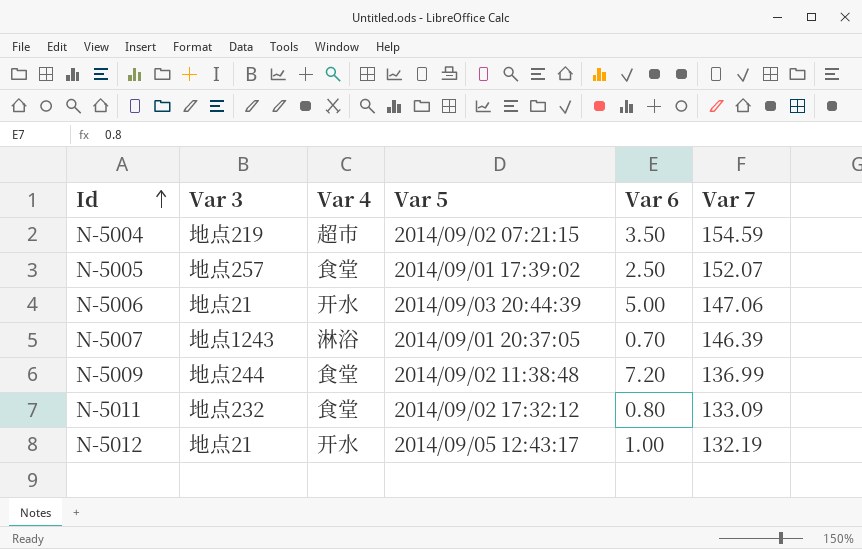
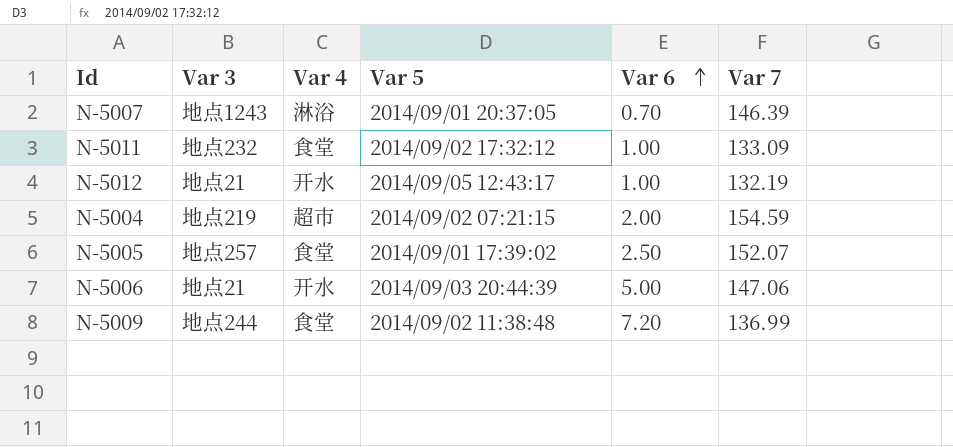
row order: Id ascending -> Var 6 ascending
N-5011 | Var 6: 0.80 -> 1.00
N-5004 | Var 6: 3.50 -> 2.00

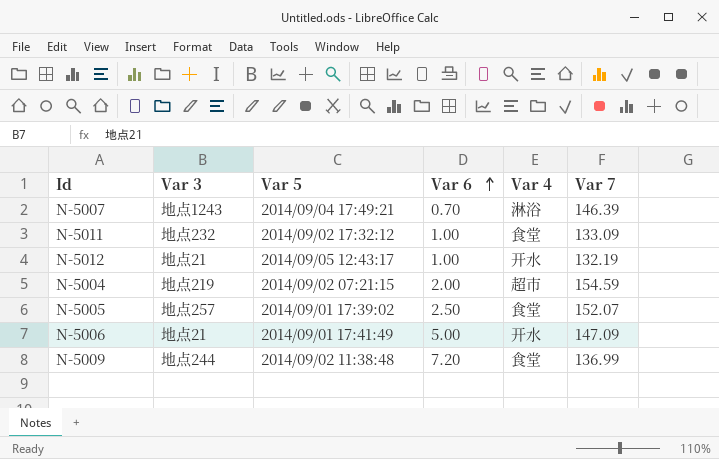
column Var 4 | position: 3 -> 5
N-5007 | Var 5: 2014/09/01 20:37:05 -> 2014/09/04 17:49:21
N-5006 | Var 5: 2014/09/03 20:44:39 -> 2014/09/01 17:41:49
N-5006 | Var 7: 147.06 -> 147.09

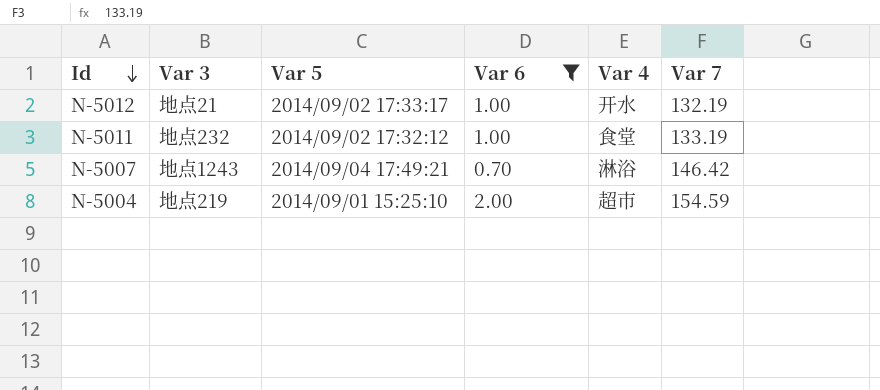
filter: none -> Var 6 <= 2.00
row order: Var 6 ascending -> Id descending
N-5012 | Var 5: 2014/09/05 12:43:17 -> 2014/09/02 17:33:17
N-5011 | Var 7: 133.09 -> 133.19
N-5007 | Var 7: 146.39 -> 146.42
N-5004 | Var 5: 2014/09/02 07:21:15 -> 2014/09/01 15:25:10

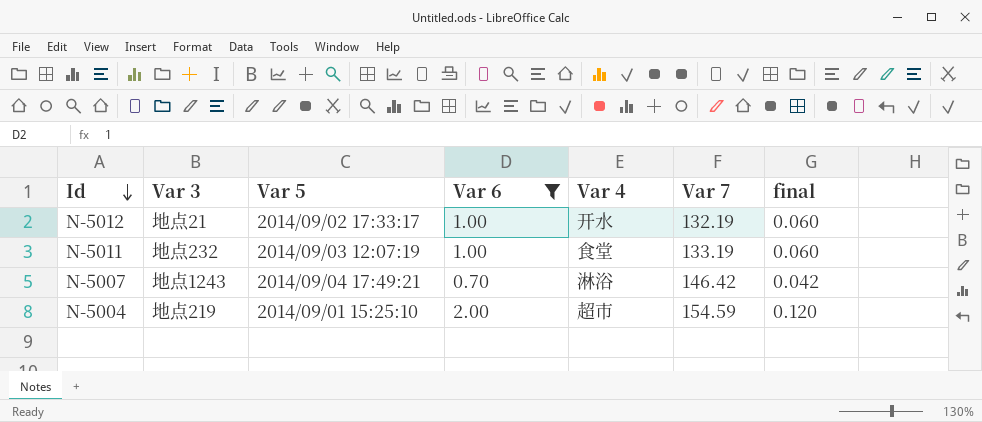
column final | formula: none -> [Var 6] * 0.06
N-5011 | Var 5: 2014/09/02 17:32:12 -> 2014/09/03 12:07:19

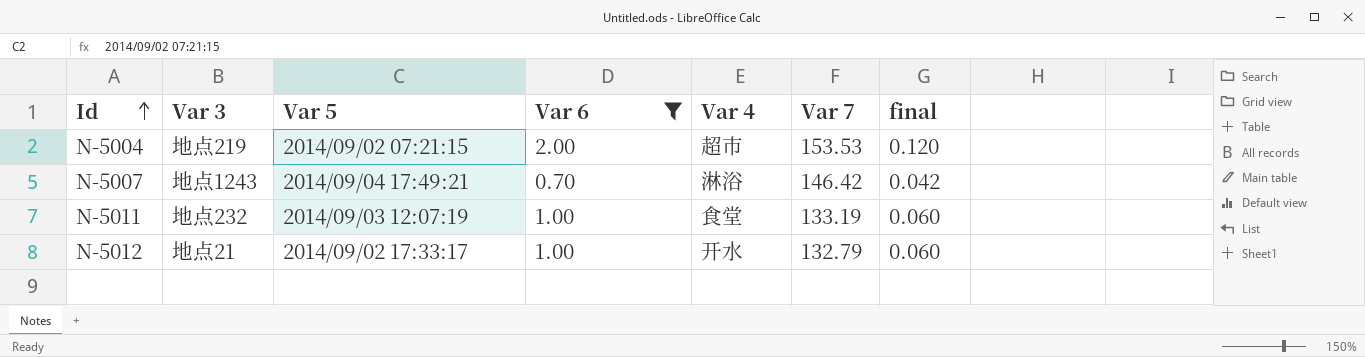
row order: Id descending -> Id ascending
N-5004 | Var 5: 2014/09/01 15:25:10 -> 2014/09/02 07:21:15
N-5004 | Var 7: 154.59 -> 153.53
N-5012 | Var 7: 132.19 -> 132.79

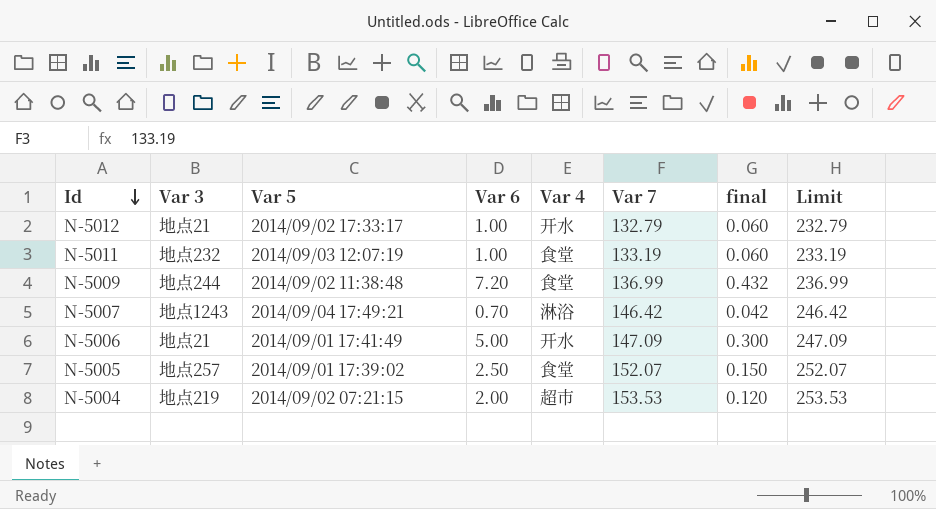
filter: Var 6 <= 2.00 -> none
row order: Id ascending -> Id descending
column Limit | formula: none -> [Var 7] + 100

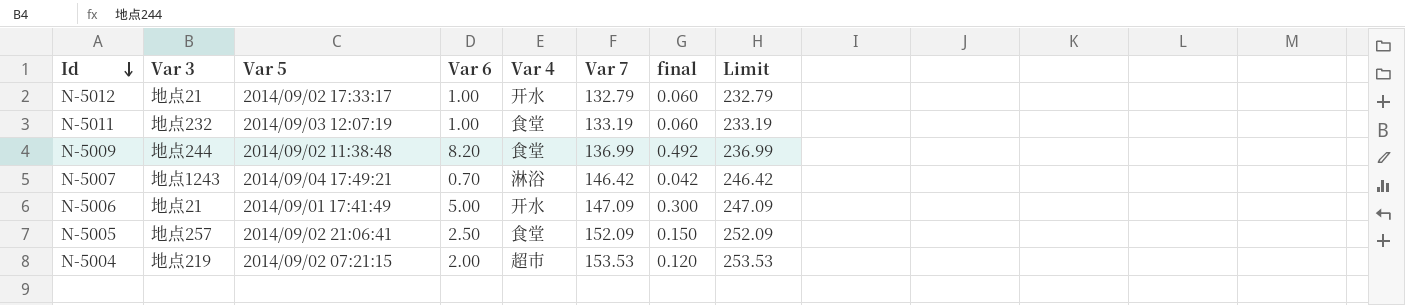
N-5009 | Var 6: 7.20 -> 8.20
N-5009 | final: 0.432 -> 0.492
N-5005 | Var 5: 2014/09/01 17:39:02 -> 2014/09/02 21:06:41
N-5005 | Var 7: 152.07 -> 152.09
N-5005 | Limit: 252.07 -> 252.09

